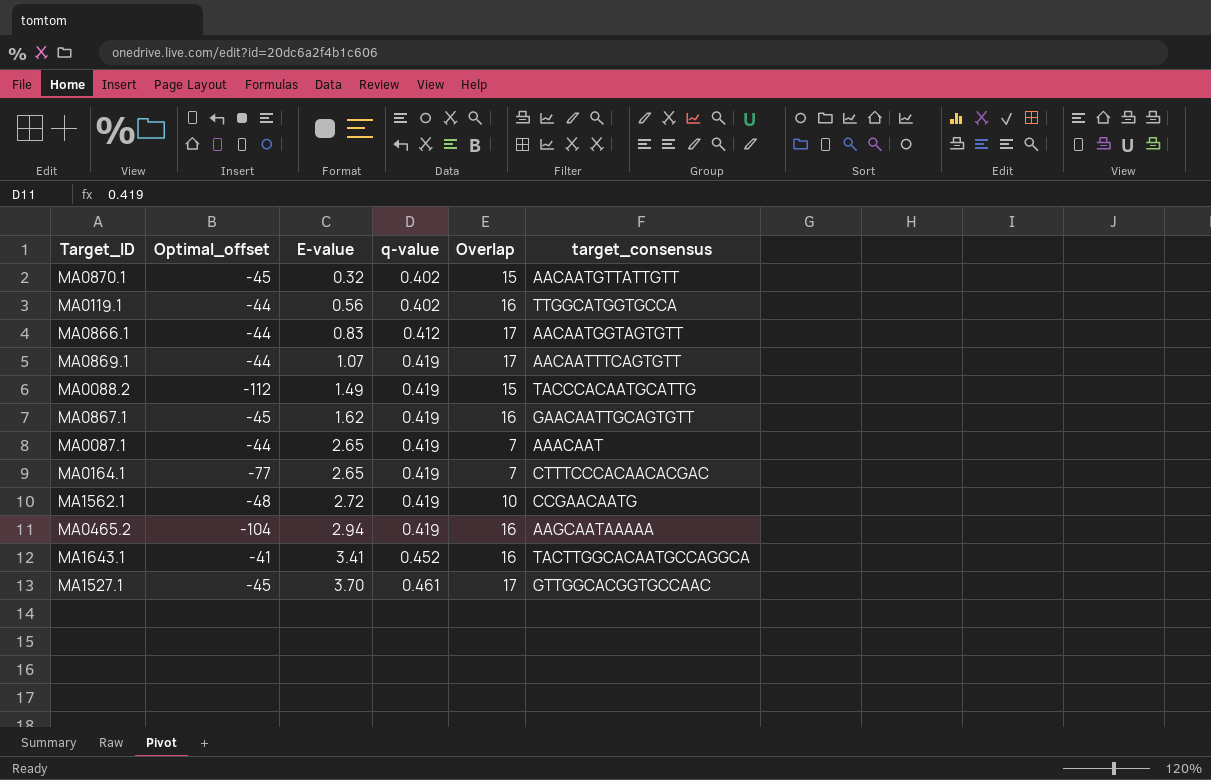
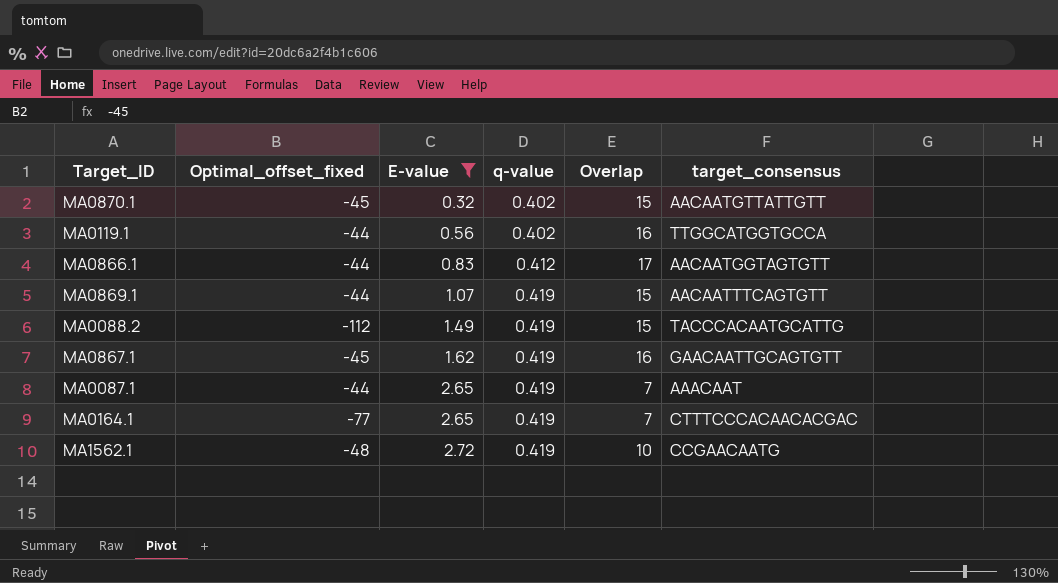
filter: none -> E-value <= 2.72
column name: Optimal_offset -> Optimal_offset_fixed
MA0869.1 | Overlap: 17 -> 15

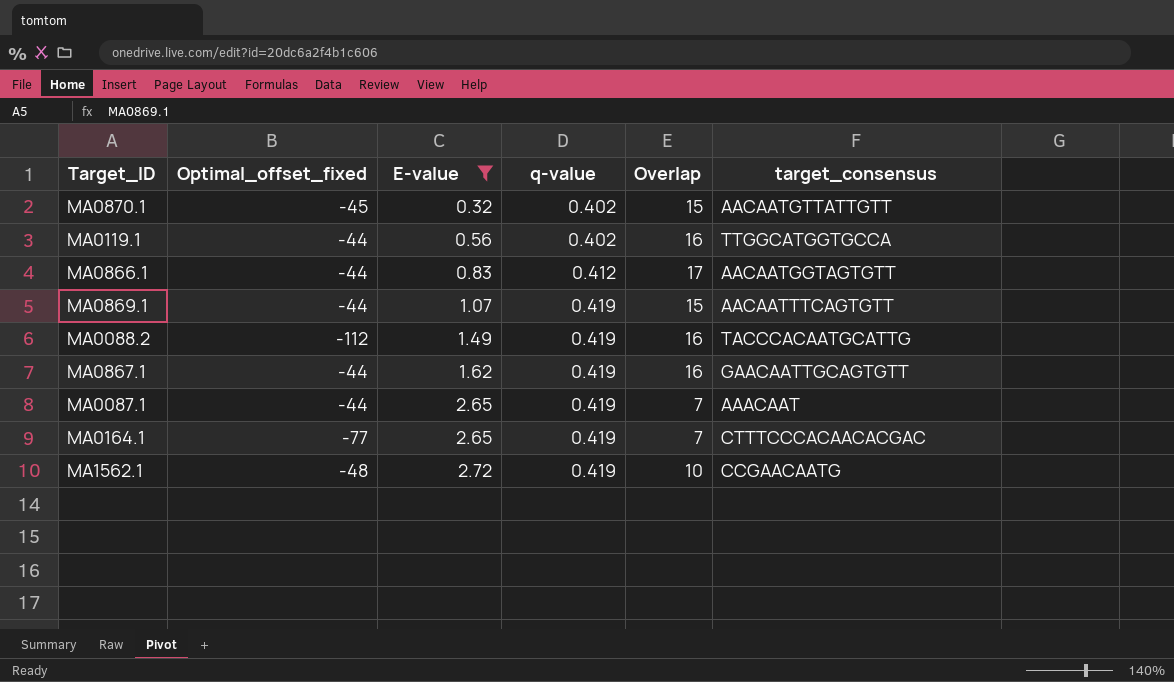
MA0088.2 | Overlap: 15 -> 16
MA0867.1 | Optimal_offset_fixed: -45 -> -44

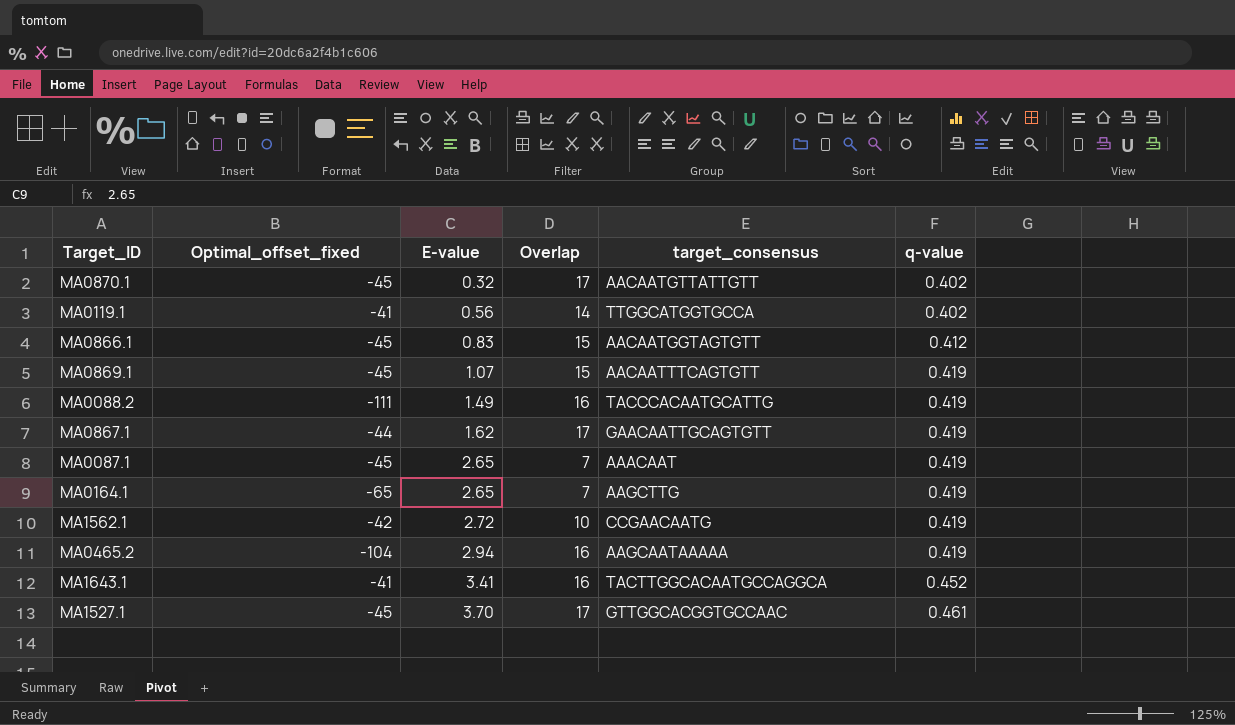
filter: E-value <= 2.72 -> none
column q-value | position: 4 -> 6
MA0870.1 | Overlap: 15 -> 17
MA0119.1 | Optimal_offset_fixed: -44 -> -41
MA0119.1 | Overlap: 16 -> 14
MA0866.1 | Optimal_offset_fixed: -44 -> -45
MA0866.1 | Overlap: 17 -> 15
MA0869.1 | Optimal_offset_fixed: -44 -> -45
MA0088.2 | Optimal_offset_fixed: -112 -> -111
MA0867.1 | Overlap: 16 -> 17
MA0087.1 | Optimal_offset_fixed: -44 -> -45
MA0164.1 | Optimal_offset_fixed: -77 -> -65
MA0164.1 | target_consensus: CTTTCCCACAACACGAC -> AAGCTTG
MA1562.1 | Optimal_offset_fixed: -48 -> -42

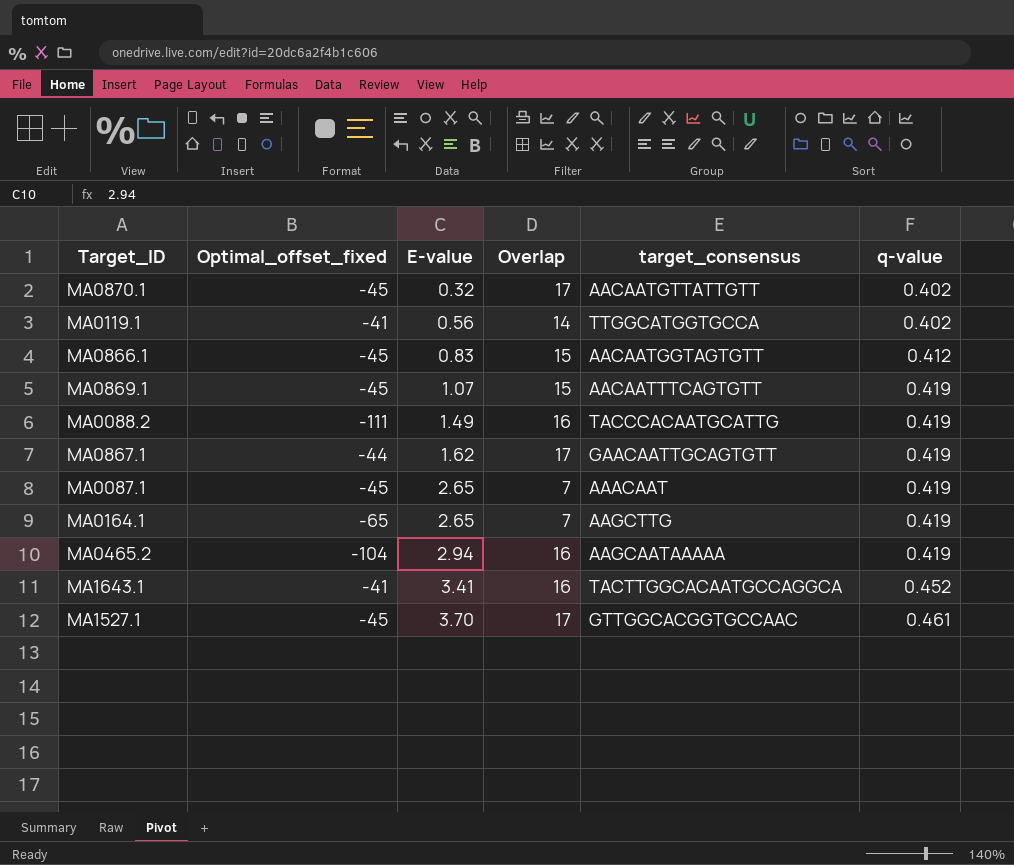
row MA1562.1: -42 | 2.72 | 10 | CCGAACAATG | 0.419 -> none

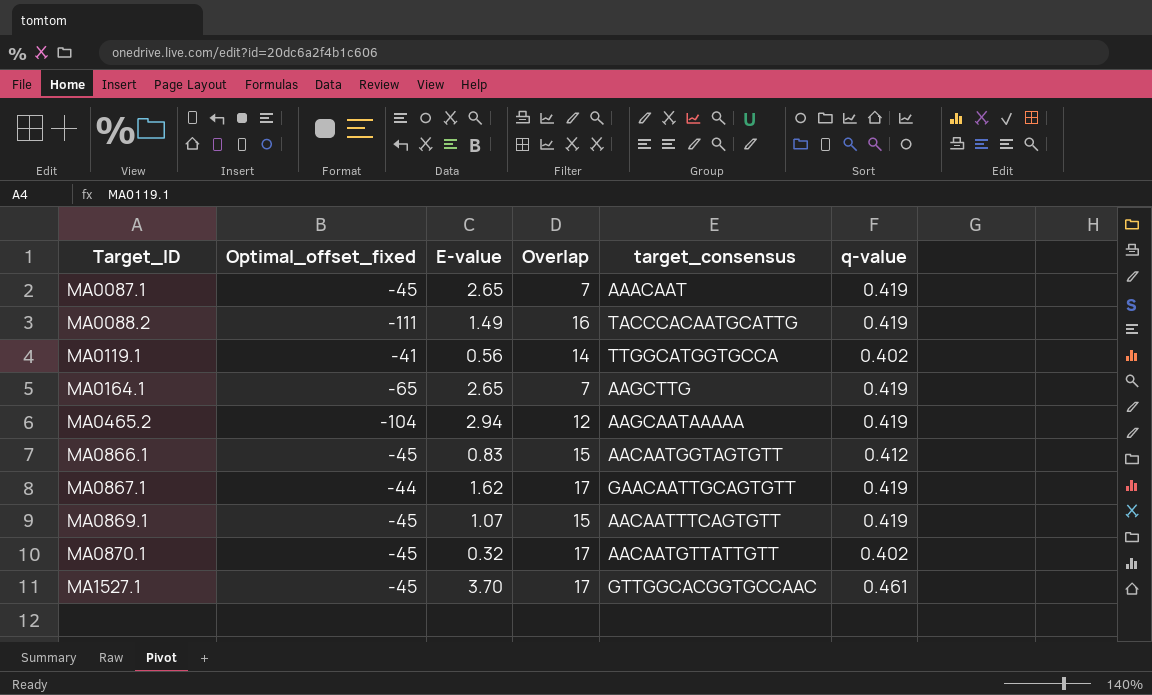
row order: E-value ascending -> Target_ID ascending
row MA1643.1: -41 | 3.41 | 16 | TACTTGGCACAATGCCAGGCA | 0.452 -> none
MA0465.2 | Overlap: 16 -> 12

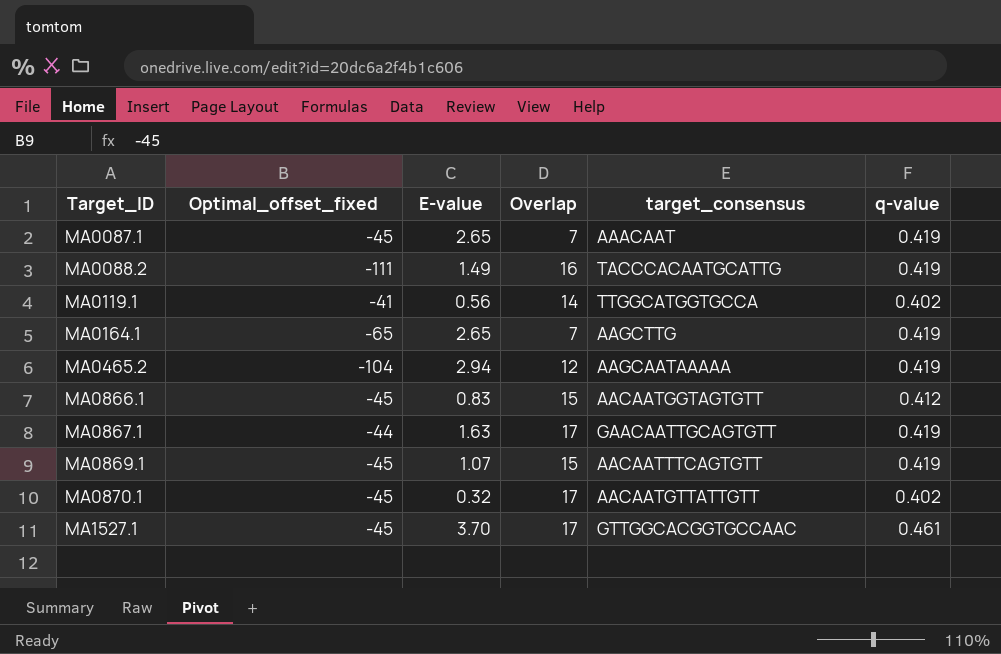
MA0867.1 | E-value: 1.62 -> 1.63

